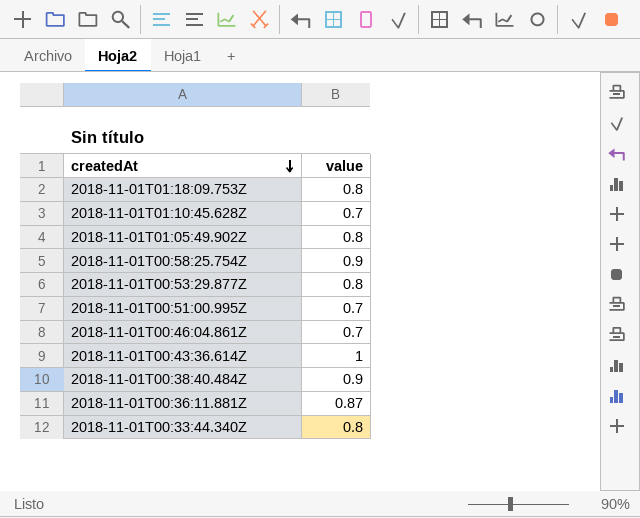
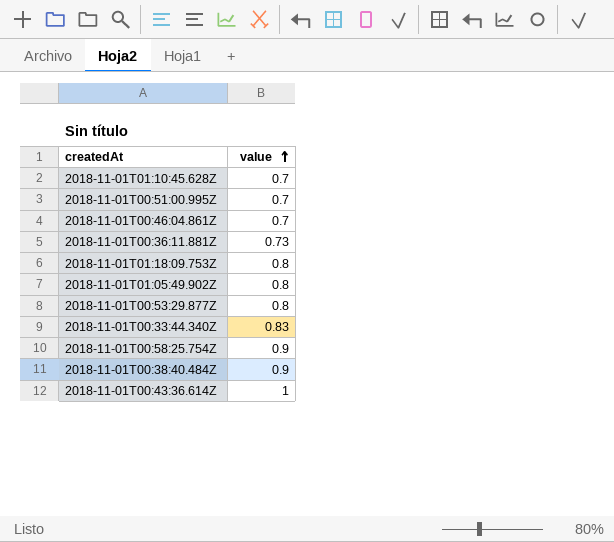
row order: createdAt descending -> value ascending
2018-11-01T00:36:11.881Z | value: 0.87 -> 0.73
2018-11-01T00:33:44.340Z | value: 0.8 -> 0.83

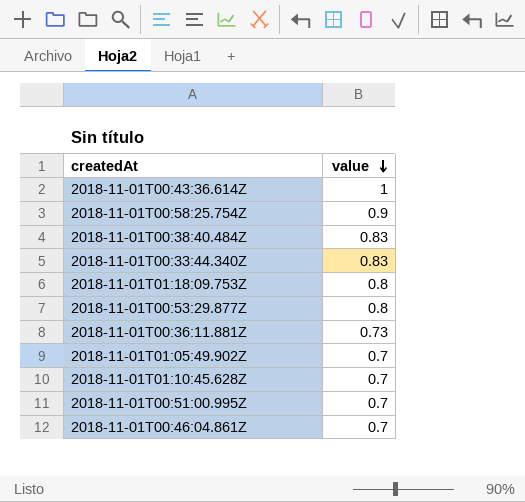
row order: value ascending -> value descending
2018-11-01T00:38:40.484Z | value: 0.9 -> 0.83
2018-11-01T01:05:49.902Z | value: 0.8 -> 0.7

